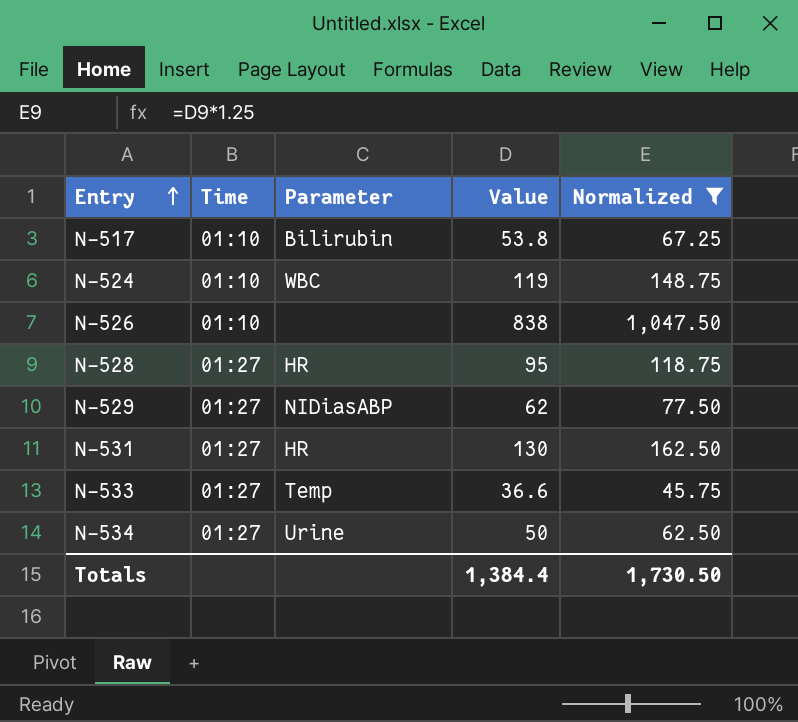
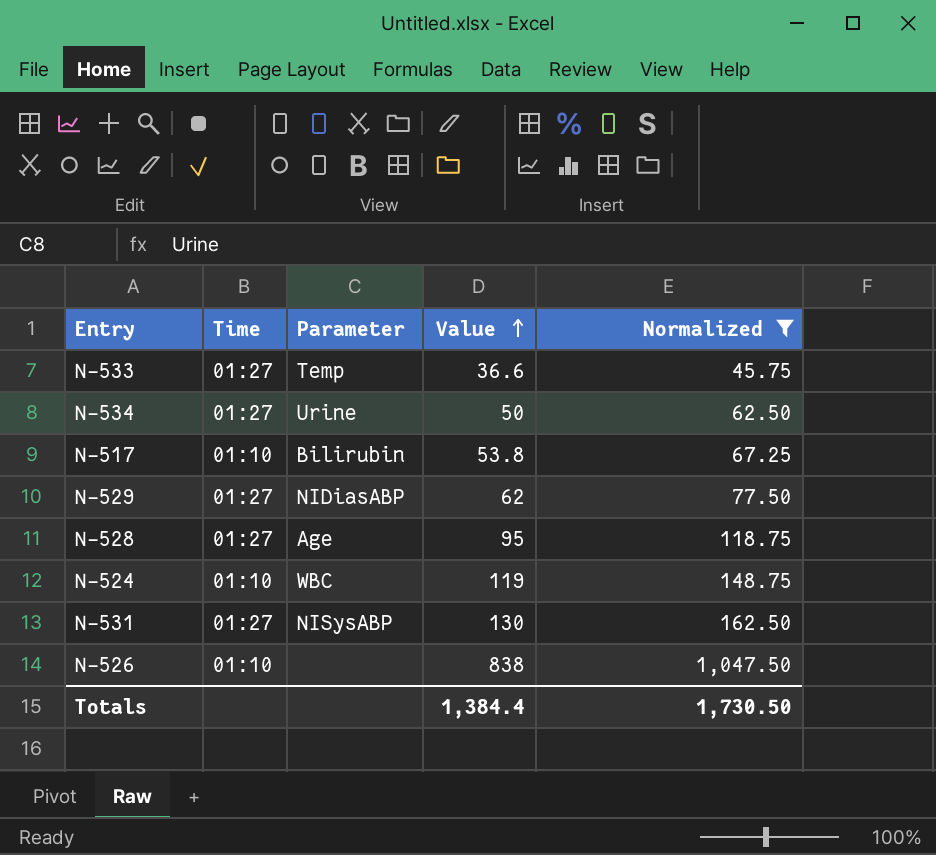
row order: Entry ascending -> Value ascending
N-528 | Parameter: HR -> Age
N-531 | Parameter: HR -> NISysABP

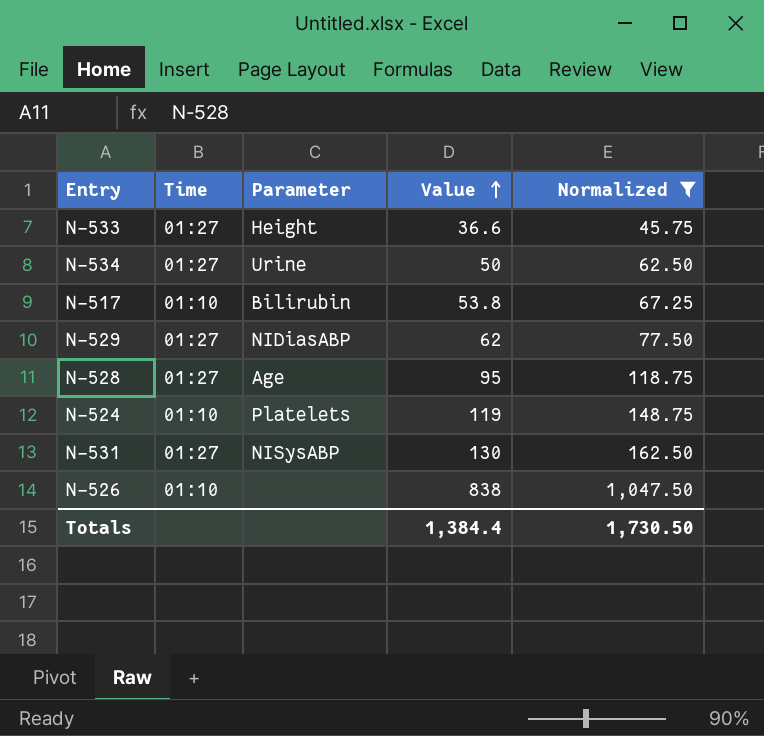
N-533 | Parameter: Temp -> Height
N-524 | Parameter: WBC -> Platelets

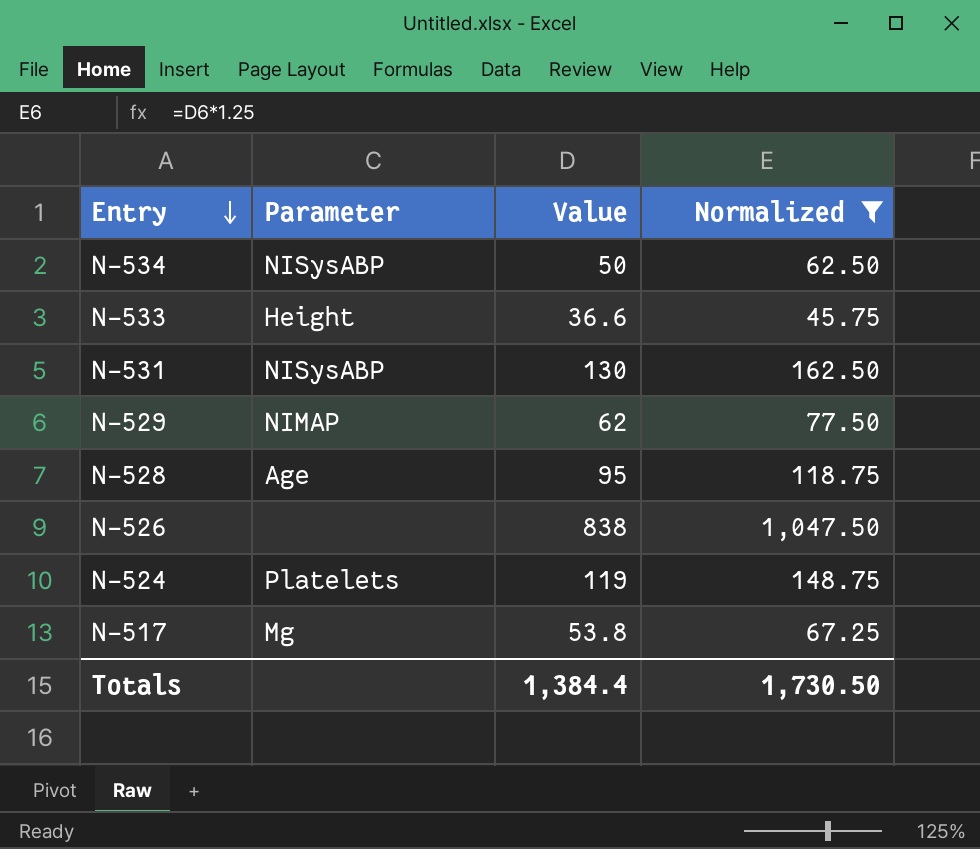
row order: Value ascending -> Entry descending
column Time | position: 2 -> none
N-534 | Parameter: Urine -> NISysABP
N-529 | Parameter: NIDiasABP -> NIMAP
N-517 | Parameter: Bilirubin -> Mg

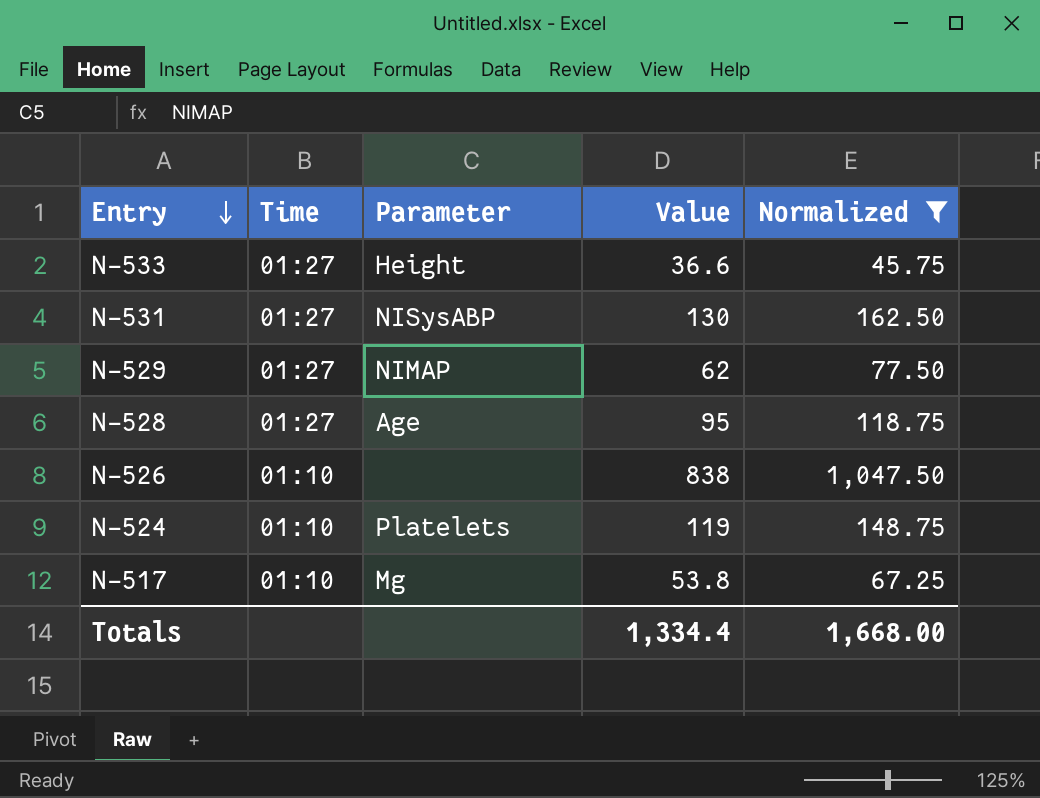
column Time | position: none -> 2
row N-534: NISysABP | 50 | 62.50 -> none
Totals | Value: 1,384.4 -> 1,334.4
Totals | Normalized: 1,730.50 -> 1,668.00

